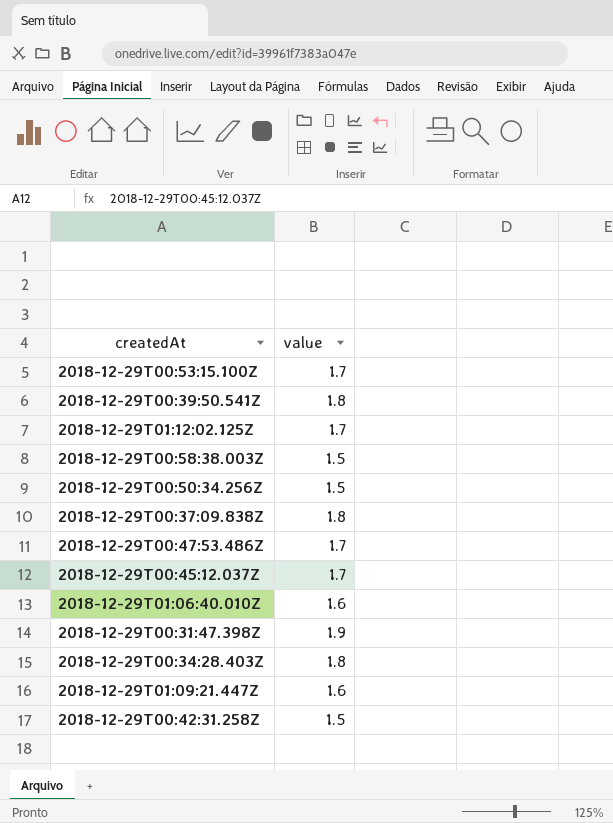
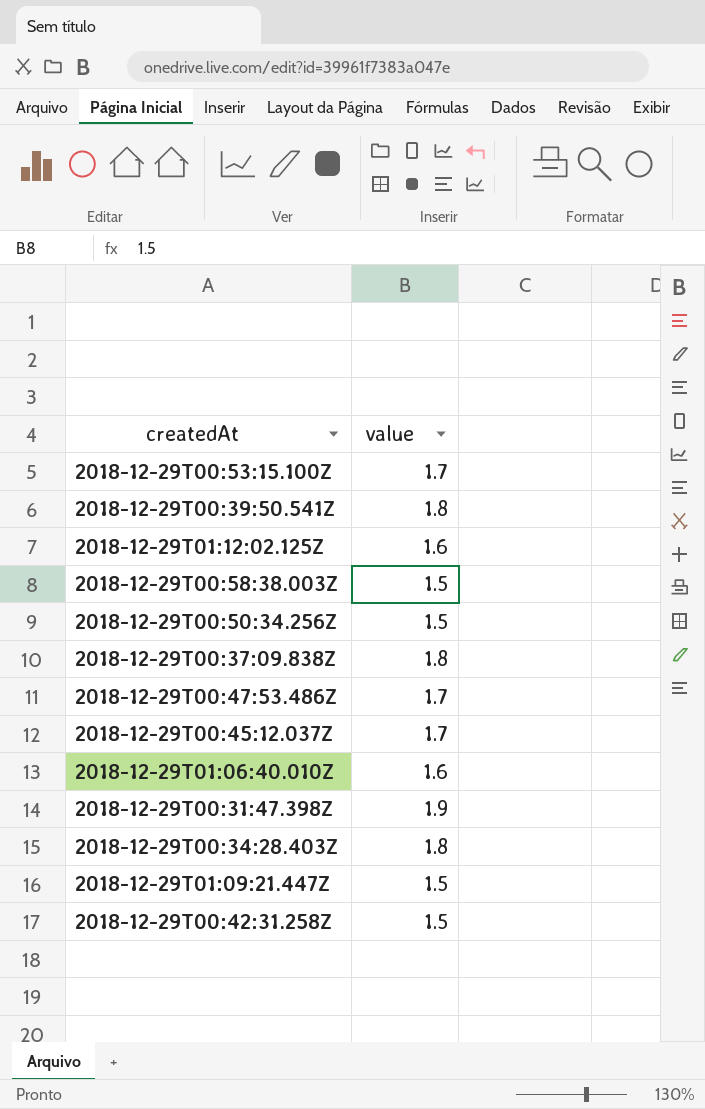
2018-12-29T01:12:02.125Z | value: 1.7 -> 1.6
2018-12-29T01:09:21.447Z | value: 1.6 -> 1.5

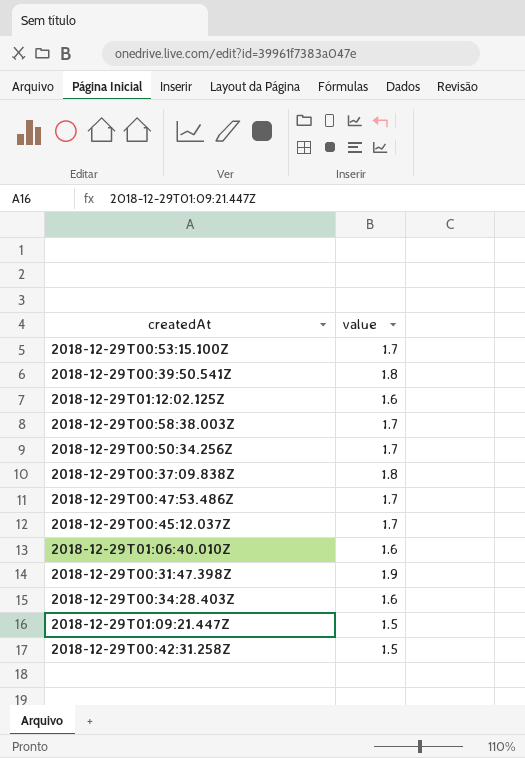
2018-12-29T00:58:38.003Z | value: 1.5 -> 1.7
2018-12-29T00:50:34.256Z | value: 1.5 -> 1.7
2018-12-29T00:34:28.403Z | value: 1.8 -> 1.6

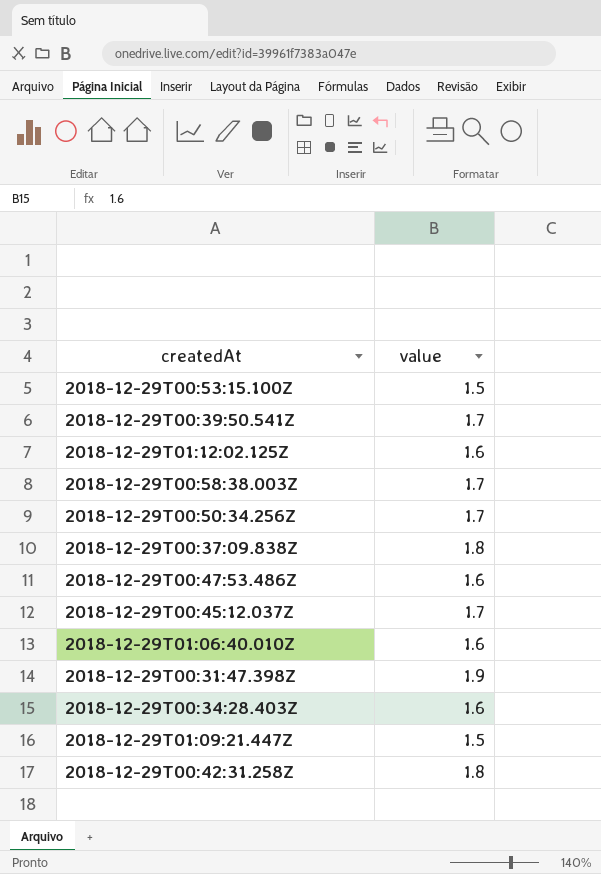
2018-12-29T00:53:15.100Z | value: 1.7 -> 1.5
2018-12-29T00:39:50.541Z | value: 1.8 -> 1.7
2018-12-29T00:47:53.486Z | value: 1.7 -> 1.6
2018-12-29T00:42:31.258Z | value: 1.5 -> 1.8

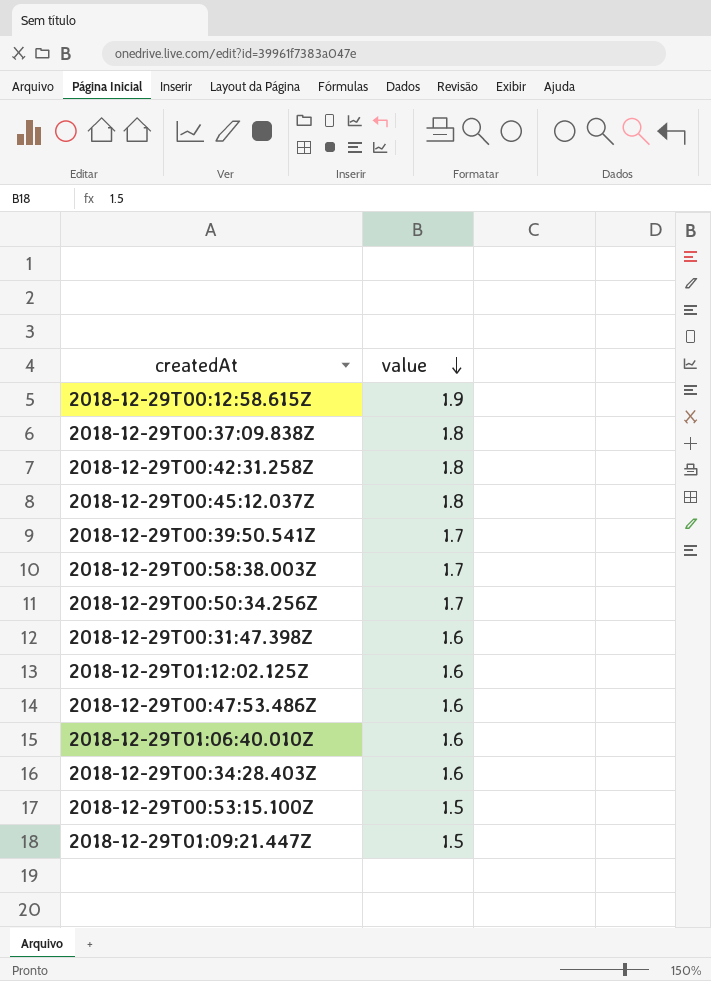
row order: none -> value descending
row 2018-12-29T00:12:58.615Z: none -> 1.9
2018-12-29T00:45:12.037Z | value: 1.7 -> 1.8
2018-12-29T00:31:47.398Z | value: 1.9 -> 1.6

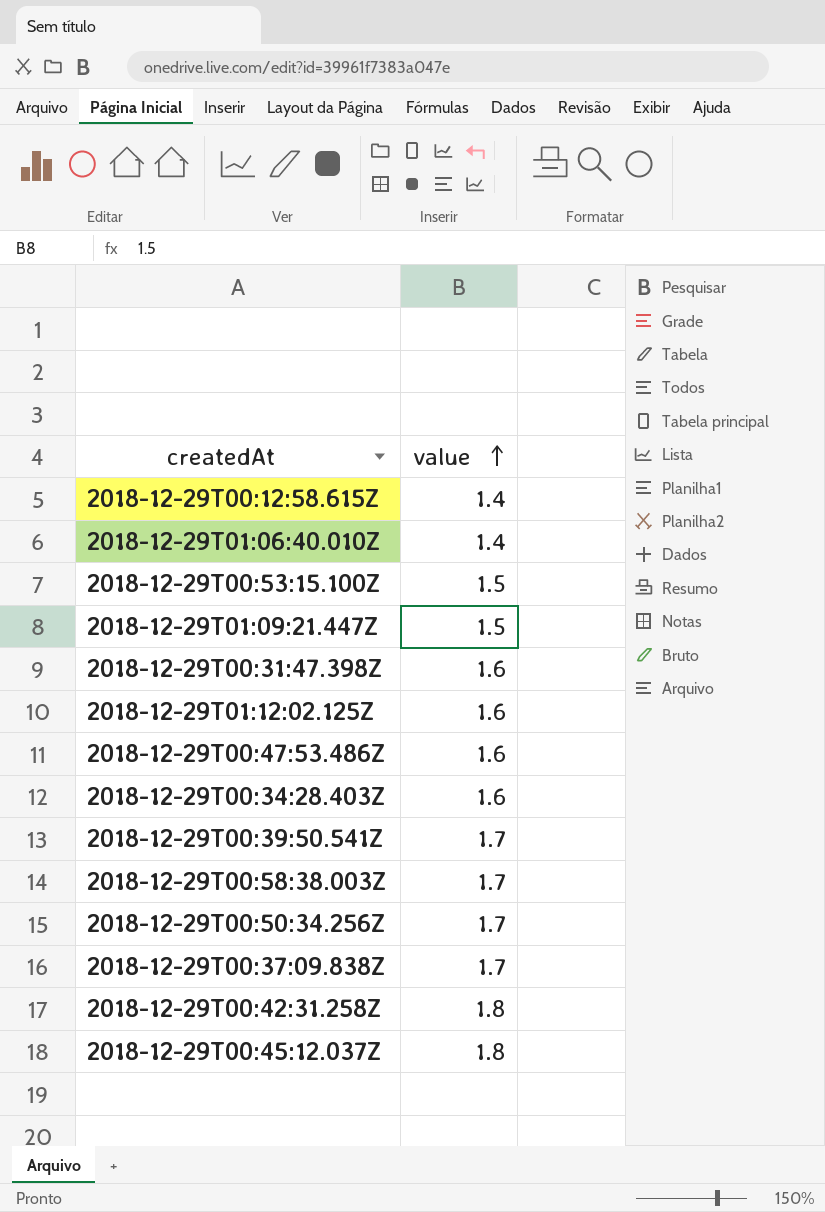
row order: value descending -> value ascending
2018-12-29T00:12:58.615Z | value: 1.9 -> 1.4
2018-12-29T01:06:40.010Z | value: 1.6 -> 1.4
2018-12-29T00:37:09.838Z | value: 1.8 -> 1.7

